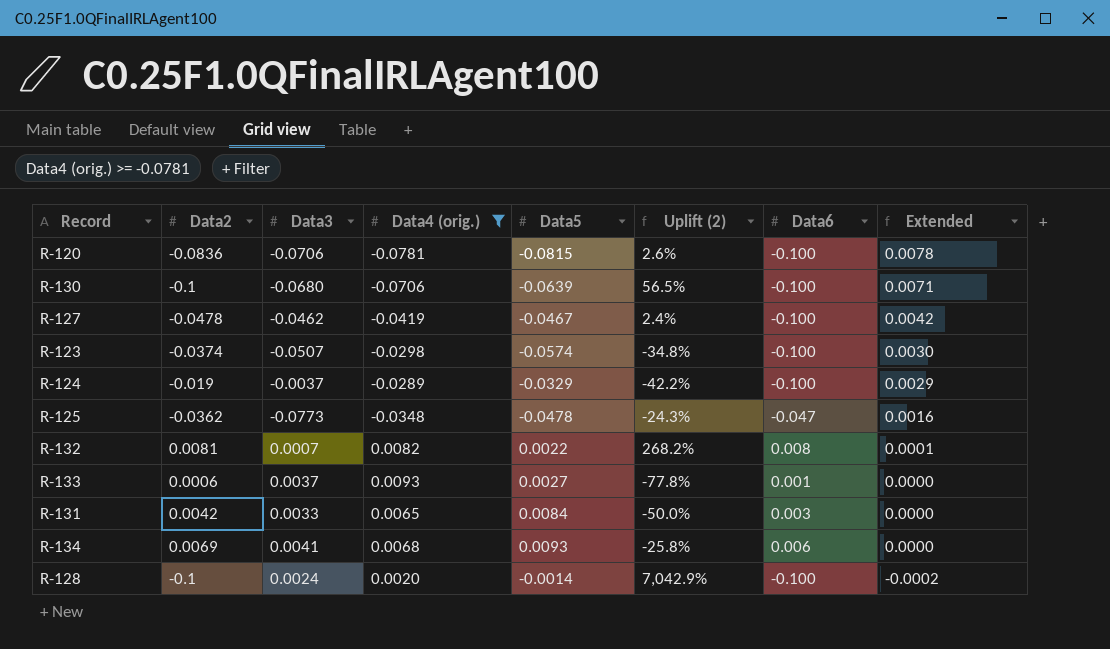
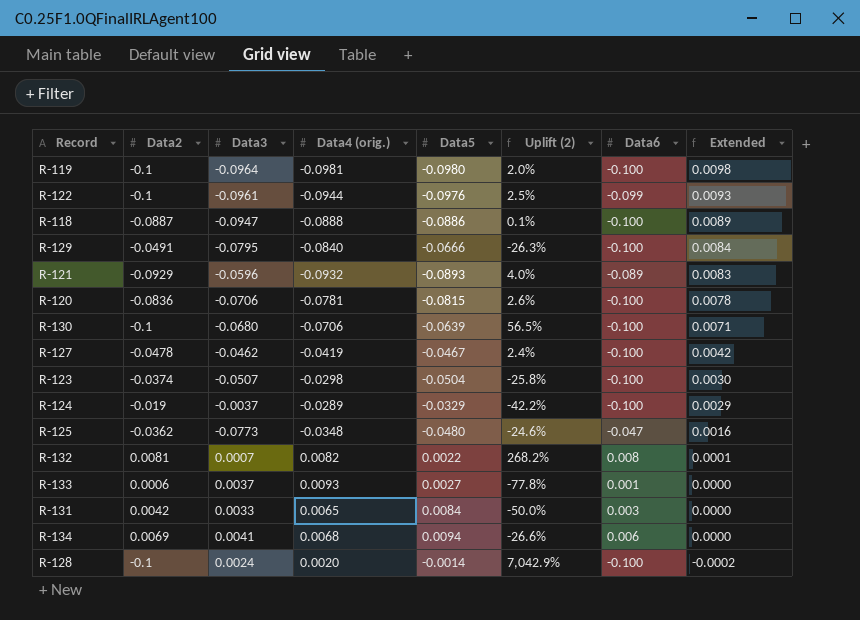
filter: Data4 (orig.) >= -0.0781 -> none
R-123 | Data5: -0.0574 -> -0.0504
R-123 | Uplift (2): -34.8% -> -25.8%
R-125 | Data5: -0.0478 -> -0.0480
R-125 | Uplift (2): -24.3% -> -24.6%
R-134 | Data5: 0.0093 -> 0.0094
R-134 | Uplift (2): -25.8% -> -26.6%

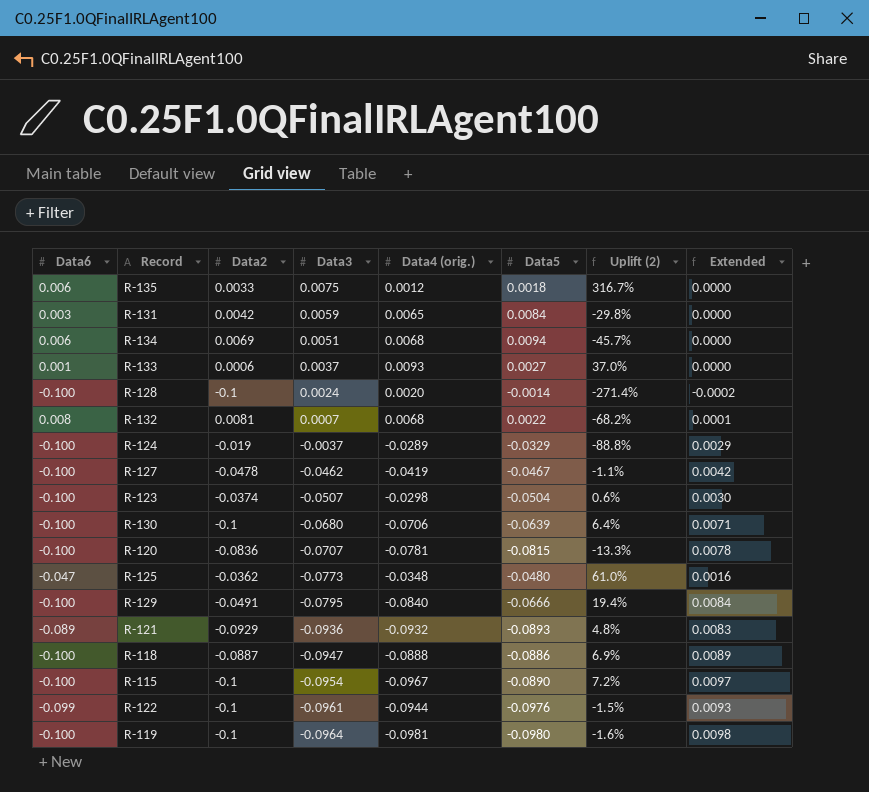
row order: Extended descending -> Data3 descending
column Data6 | position: 7 -> 1
column Uplift (2) | formula: ([Data2] - [Data5]) / [Data5] -> ([Data3] - [Data5]) / [Data5]
row R-135: none -> 0.006 | 0.0033 | 0.0075 | 0.0012 | 0.0018 | 316.7% | 0.0000
R-131 | Data3: 0.0033 -> 0.0059
R-134 | Data3: 0.0041 -> 0.0051
R-132 | Data4 (orig.): 0.0082 -> 0.0068
R-120 | Data3: -0.0706 -> -0.0707
R-121 | Data3: -0.0596 -> -0.0936
row R-115: none -> -0.100 | -0.1 | -0.0954 | -0.0967 | -0.0890 | 7.2% | 0.0097

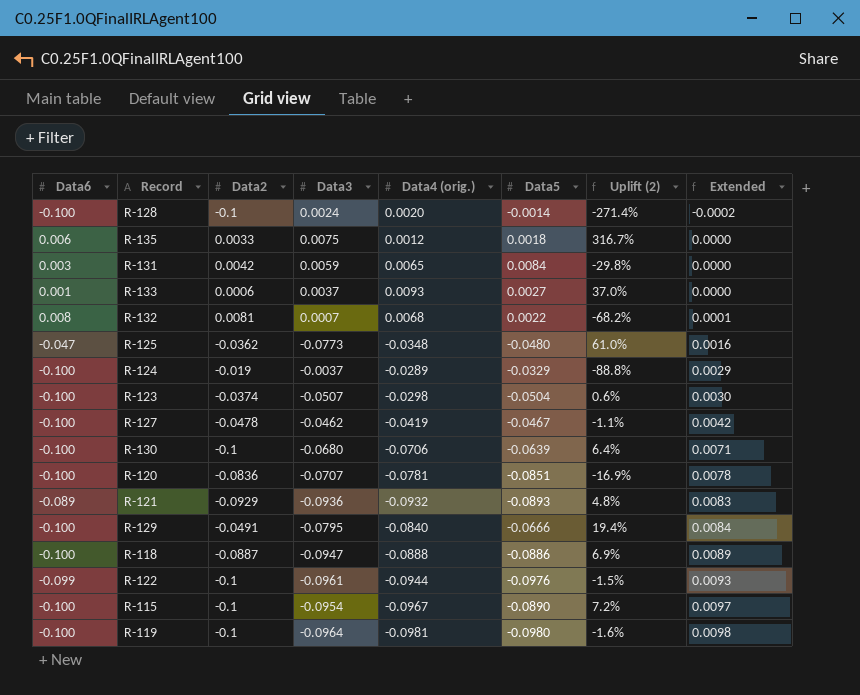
row order: Data3 descending -> Extended ascending
row R-134: 0.006 | 0.0069 | 0.0051 | 0.0068 | 0.0094 | -45.7% | 0.0000 -> none
R-120 | Data5: -0.0815 -> -0.0851
R-120 | Uplift (2): -13.3% -> -16.9%

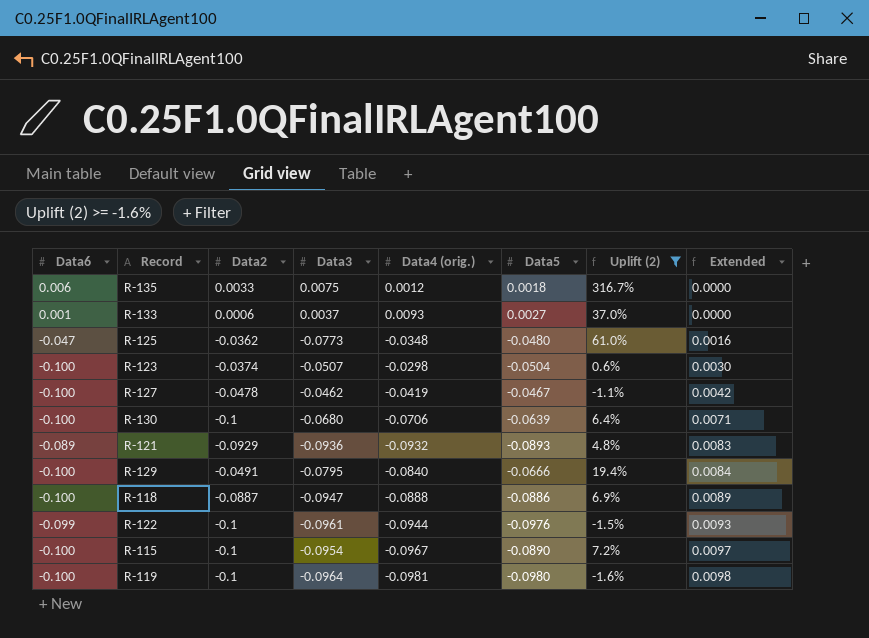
filter: none -> Uplift (2) >= -1.6%

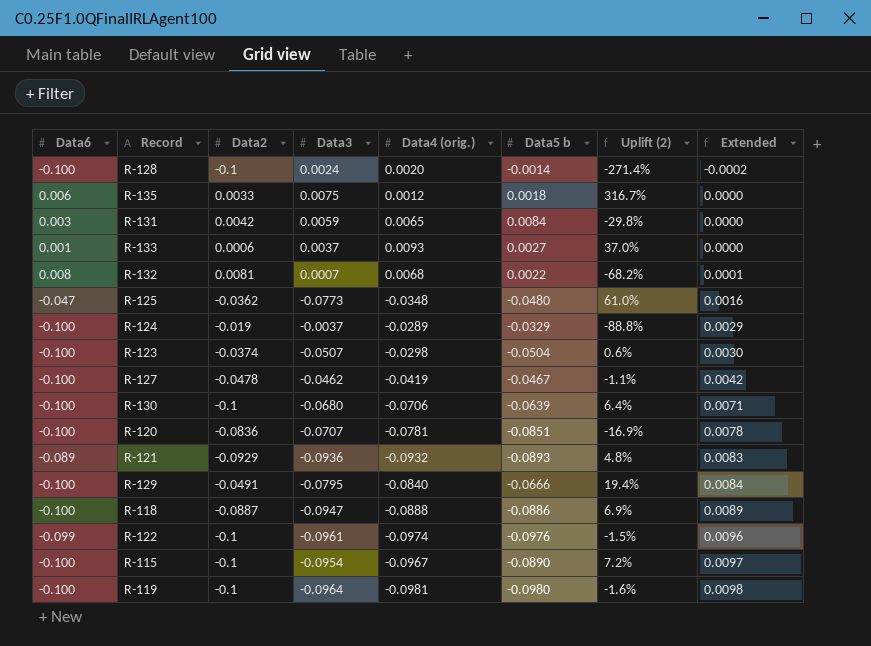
filter: Uplift (2) >= -1.6% -> none
column name: Data5 -> Data5 b
R-122 | Data4 (orig.): -0.0944 -> -0.0974
R-122 | Extended: 0.0093 -> 0.0096

